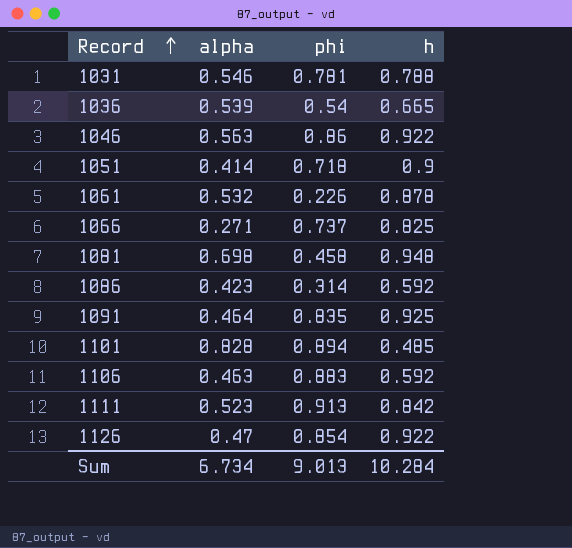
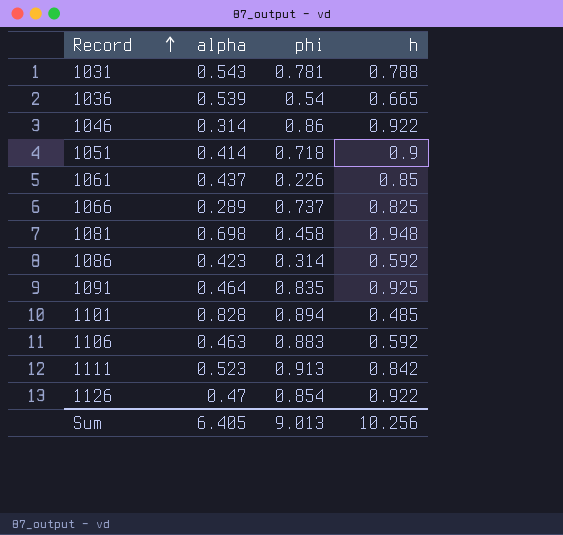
1031 | alpha: 0.546 -> 0.543
1046 | alpha: 0.563 -> 0.314
1061 | alpha: 0.532 -> 0.437
1061 | h: 0.878 -> 0.85
1066 | alpha: 0.271 -> 0.289
Sum | alpha: 6.734 -> 6.405
Sum | h: 10.284 -> 10.256

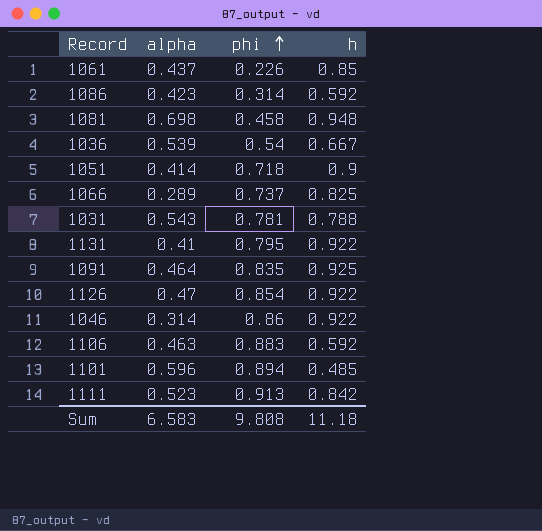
row order: Record ascending -> phi ascending
1036 | h: 0.665 -> 0.667
row 1131: none -> 0.41 | 0.795 | 0.922
1101 | alpha: 0.828 -> 0.596
Sum | alpha: 6.405 -> 6.583
Sum | phi: 9.013 -> 9.808
Sum | h: 10.256 -> 11.18

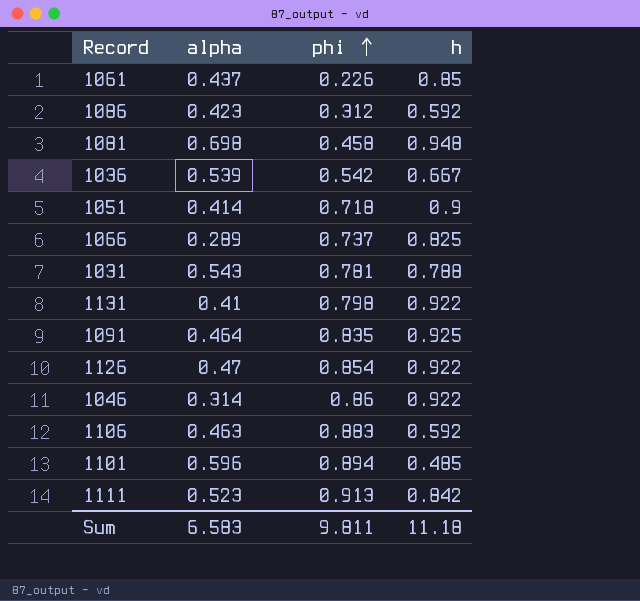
1086 | phi: 0.314 -> 0.312
1036 | phi: 0.54 -> 0.542
1131 | phi: 0.795 -> 0.798
Sum | phi: 9.808 -> 9.811

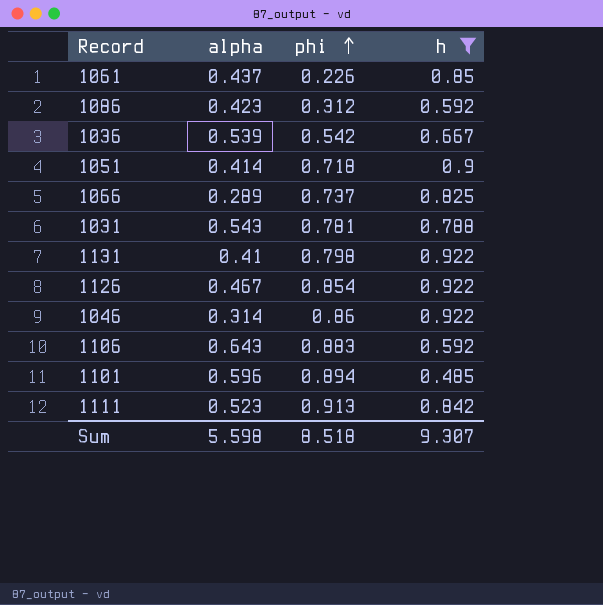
filter: none -> h <= 0.922
1126 | alpha: 0.47 -> 0.467
1106 | alpha: 0.463 -> 0.643
Sum | alpha: 6.583 -> 5.598
Sum | phi: 9.811 -> 8.518
Sum | h: 11.18 -> 9.307

